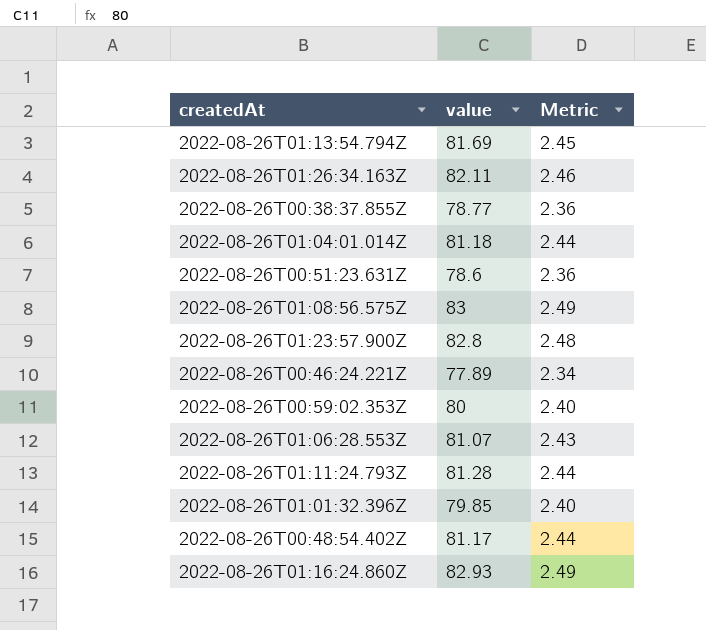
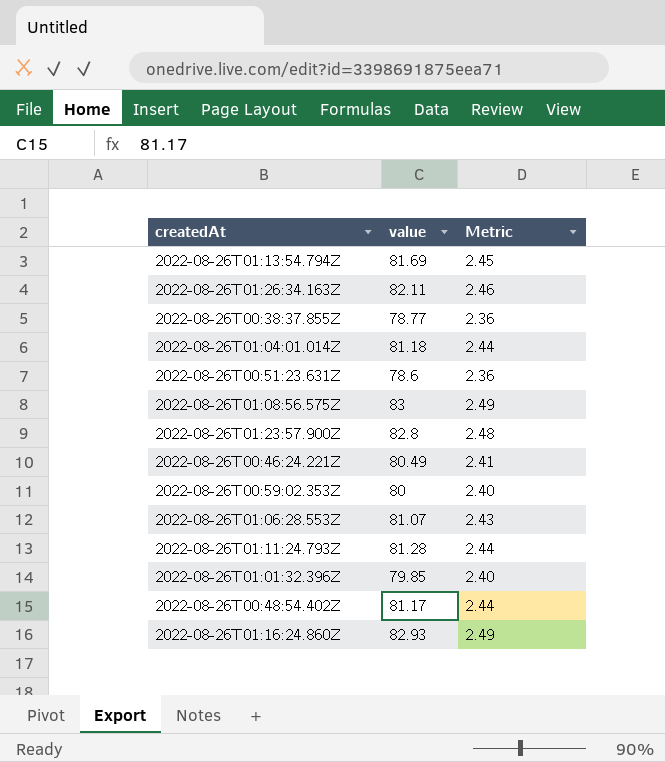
2022-08-26T00:46:24.221Z | value: 77.89 -> 80.49
2022-08-26T00:46:24.221Z | Metric: 2.34 -> 2.41

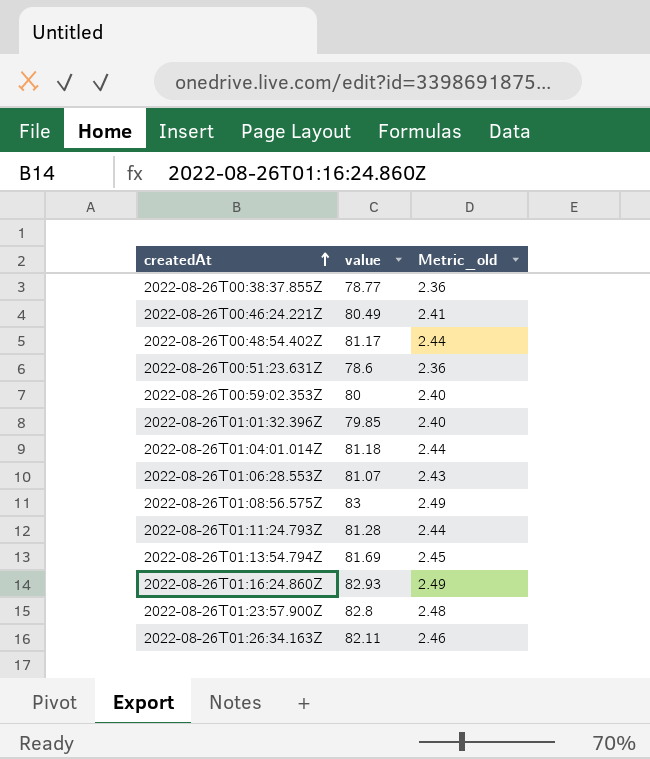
row order: none -> createdAt ascending
column name: Metric -> Metric_old

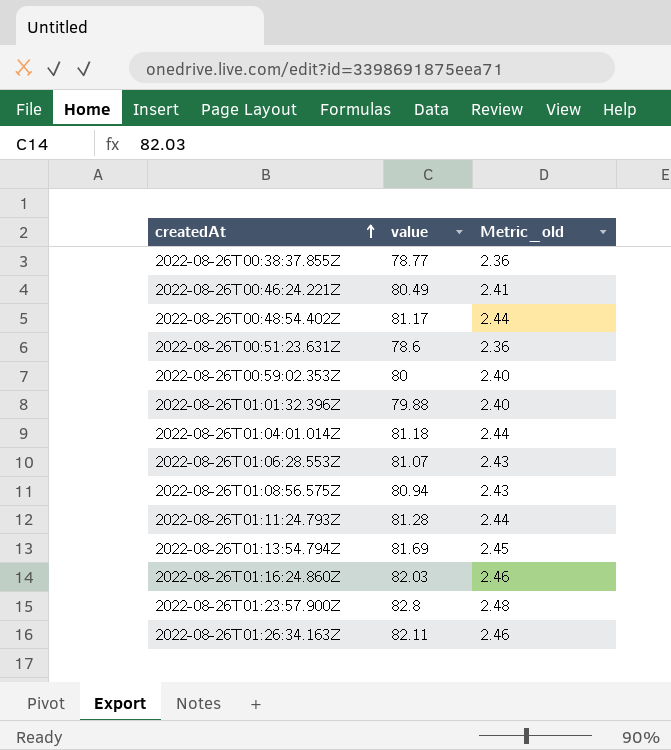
2022-08-26T01:01:32.396Z | value: 79.85 -> 79.88
2022-08-26T01:08:56.575Z | value: 83 -> 80.94
2022-08-26T01:08:56.575Z | Metric_old: 2.49 -> 2.43
2022-08-26T01:16:24.860Z | value: 82.93 -> 82.03
2022-08-26T01:16:24.860Z | Metric_old: 2.49 -> 2.46

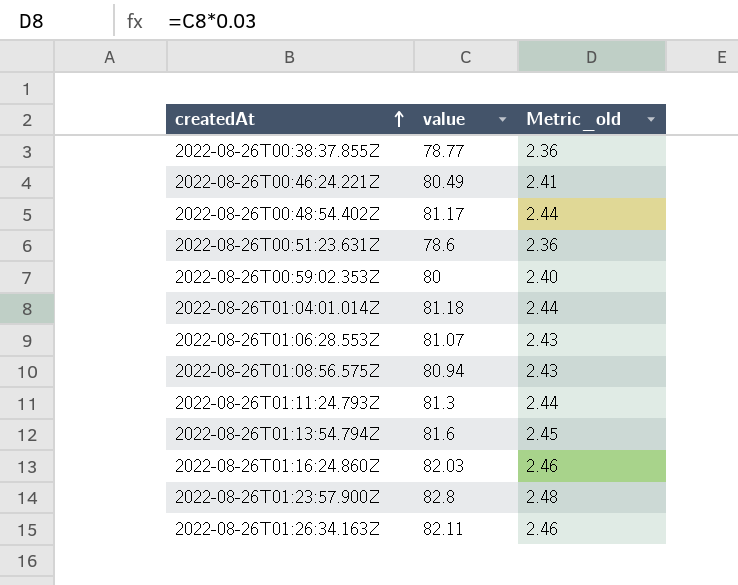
row 2022-08-26T01:01:32.396Z: 79.88 | 2.40 -> none
2022-08-26T01:11:24.793Z | value: 81.28 -> 81.3
2022-08-26T01:13:54.794Z | value: 81.69 -> 81.6

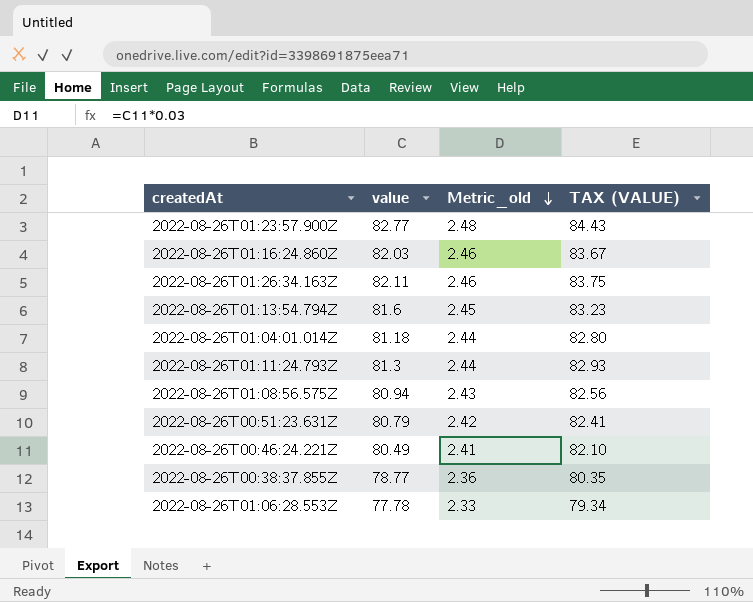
row order: createdAt ascending -> Metric_old descending
column TAX (VALUE) | formula: none -> [value] * 1.02
row 2022-08-26T00:48:54.402Z: 81.17 | 2.44 -> none
row 2022-08-26T00:59:02.353Z: 80 | 2.40 -> none
2022-08-26T01:23:57.900Z | value: 82.8 -> 82.77
2022-08-26T00:51:23.631Z | value: 78.6 -> 80.79
2022-08-26T00:51:23.631Z | Metric_old: 2.36 -> 2.42
2022-08-26T01:06:28.553Z | value: 81.07 -> 77.78
2022-08-26T01:06:28.553Z | Metric_old: 2.43 -> 2.33

